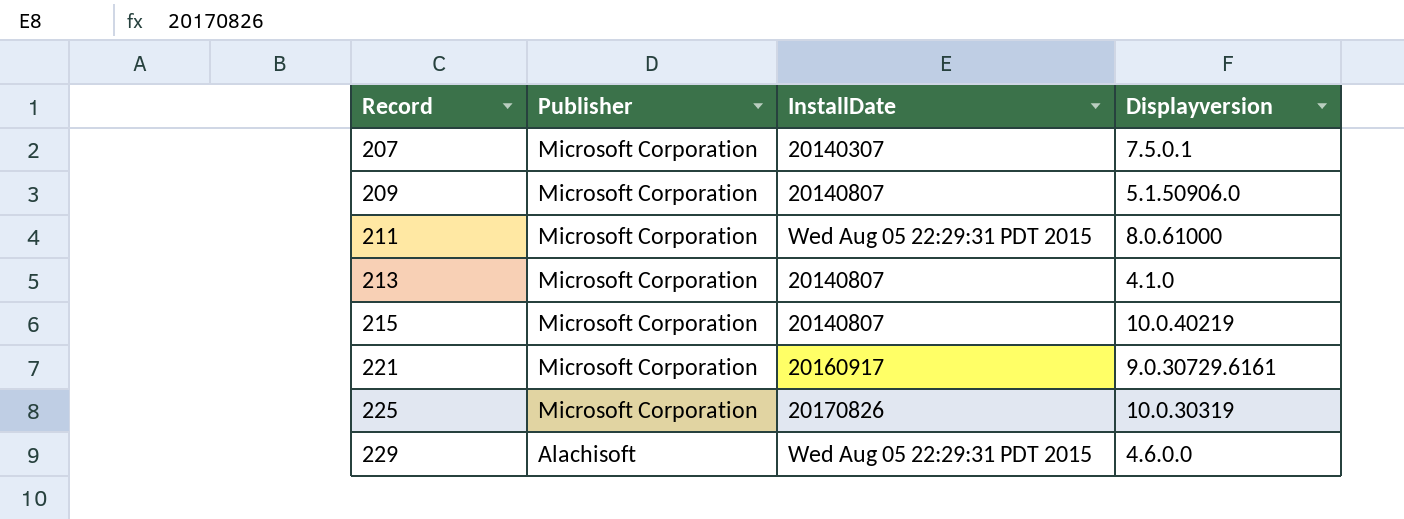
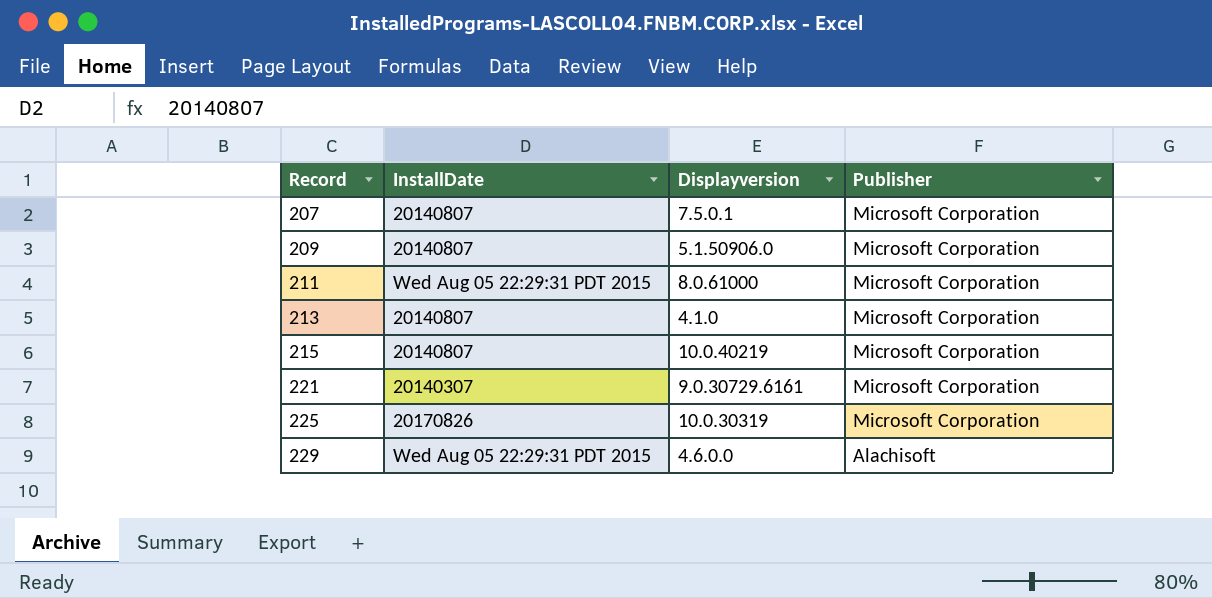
column Publisher | position: 2 -> 4
207 | InstallDate: 20140307 -> 20140807
221 | InstallDate: 20160917 -> 20140307

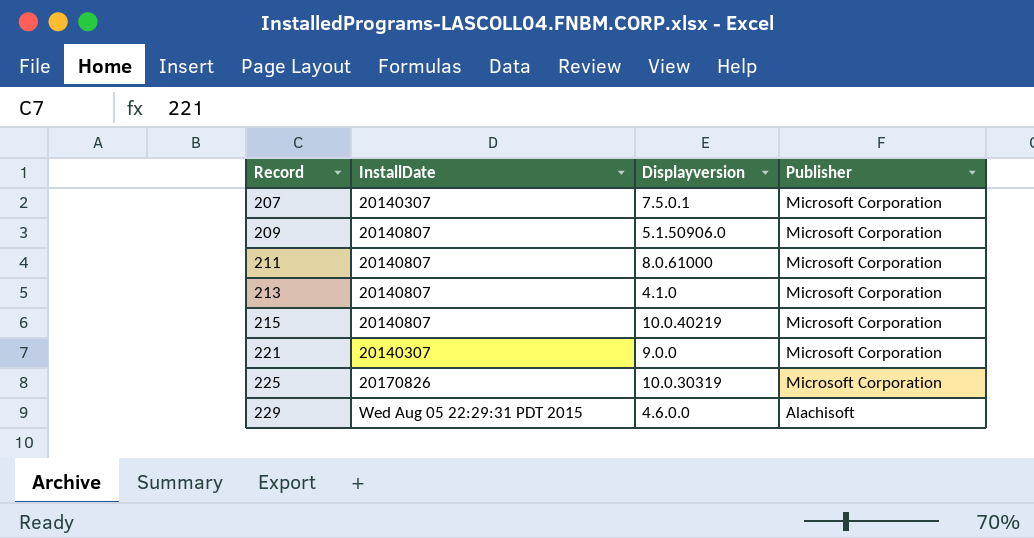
207 | InstallDate: 20140807 -> 20140307
211 | InstallDate: Wed Aug 05 22:29:31 PDT 2015 -> 20140807
221 | Displayversion: 9.0.30729.6161 -> 9.0.0

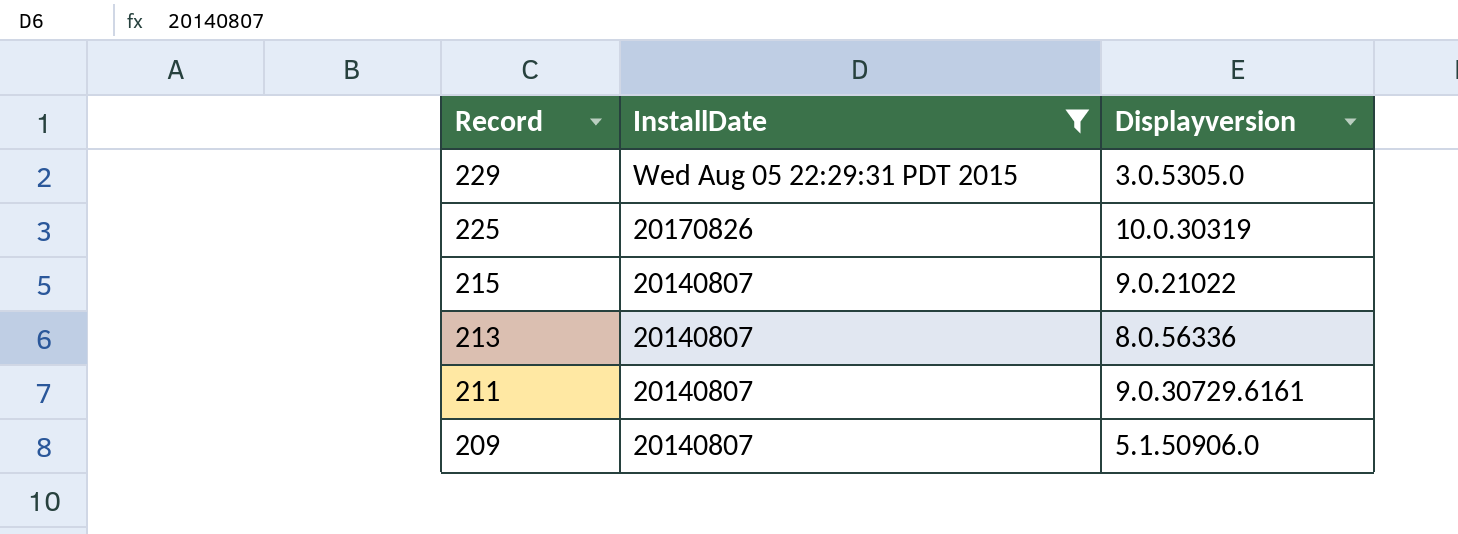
filter: none -> InstallDate != 20140307
row order: Record ascending -> Record descending
column Publisher | position: 4 -> none
229 | Displayversion: 4.6.0.0 -> 3.0.5305.0
215 | Displayversion: 10.0.40219 -> 9.0.21022
213 | Displayversion: 4.1.0 -> 8.0.56336
211 | Displayversion: 8.0.61000 -> 9.0.30729.6161

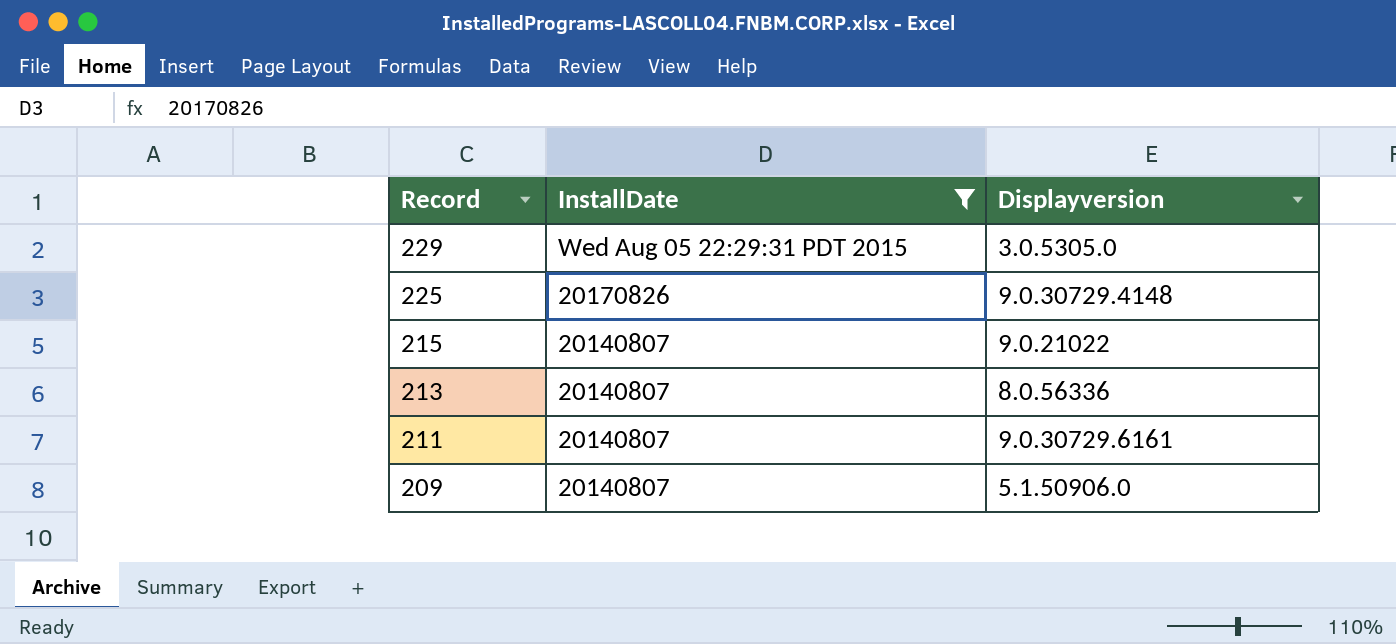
225 | Displayversion: 10.0.30319 -> 9.0.30729.4148

